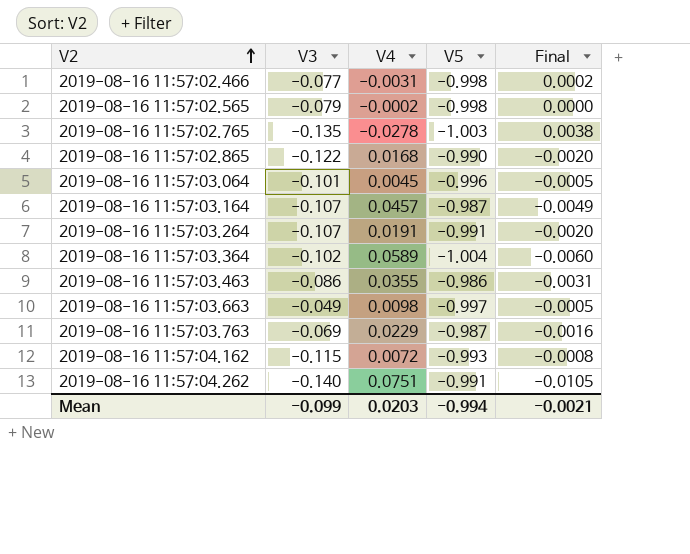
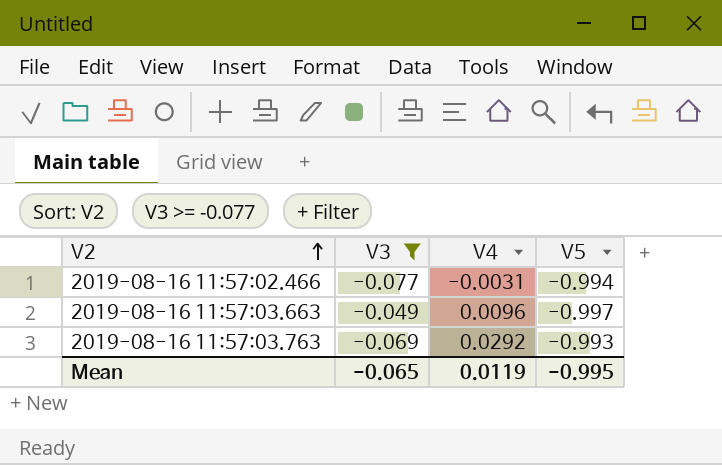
filter: none -> V3 >= -0.077
column Final | formula: [V3] * [V4] -> none
2019-08-16 11:57:02.466 | V5: -0.998 -> -0.994
2019-08-16 11:57:03.663 | V4: 0.0098 -> 0.0096
2019-08-16 11:57:03.763 | V4: 0.0229 -> 0.0292
2019-08-16 11:57:03.763 | V5: -0.987 -> -0.993
Mean | V3: -0.099 -> -0.065
Mean | V4: 0.0203 -> 0.0119
Mean | V5: -0.994 -> -0.995

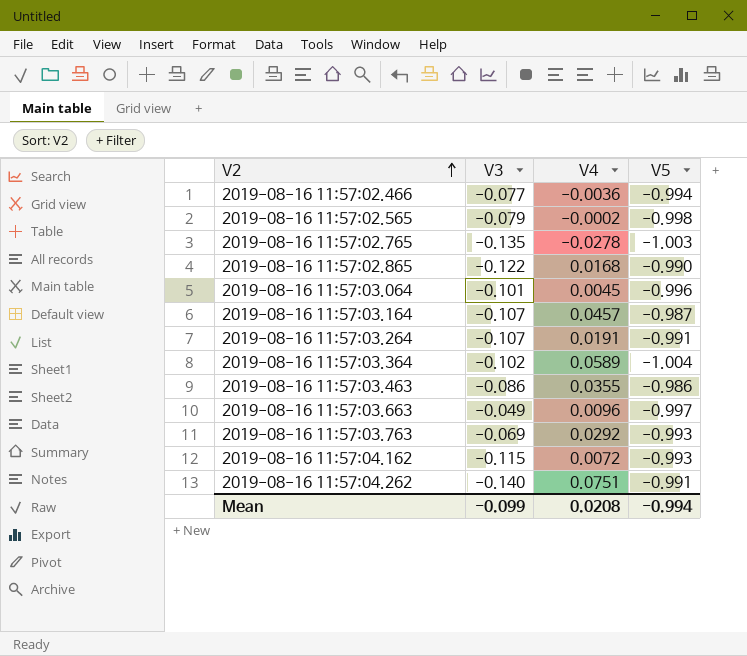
filter: V3 >= -0.077 -> none
2019-08-16 11:57:02.466 | V4: -0.0031 -> -0.0036
Mean | V3: -0.065 -> -0.099
Mean | V4: 0.0119 -> 0.0208
Mean | V5: -0.995 -> -0.994

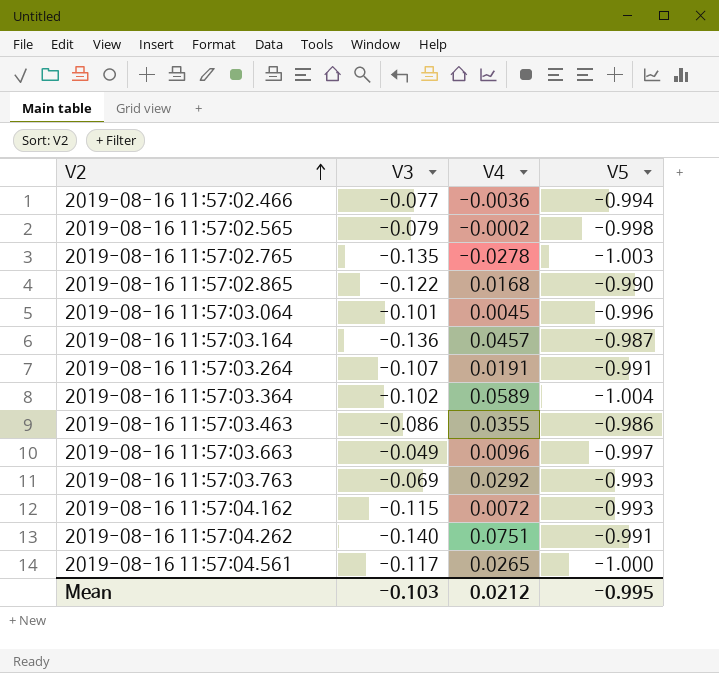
2019-08-16 11:57:03.164 | V3: -0.107 -> -0.136
row 2019-08-16 11:57:04.561: none -> -0.117 | 0.0265 | -1.000
Mean | V3: -0.099 -> -0.103
Mean | V4: 0.0208 -> 0.0212
Mean | V5: -0.994 -> -0.995

